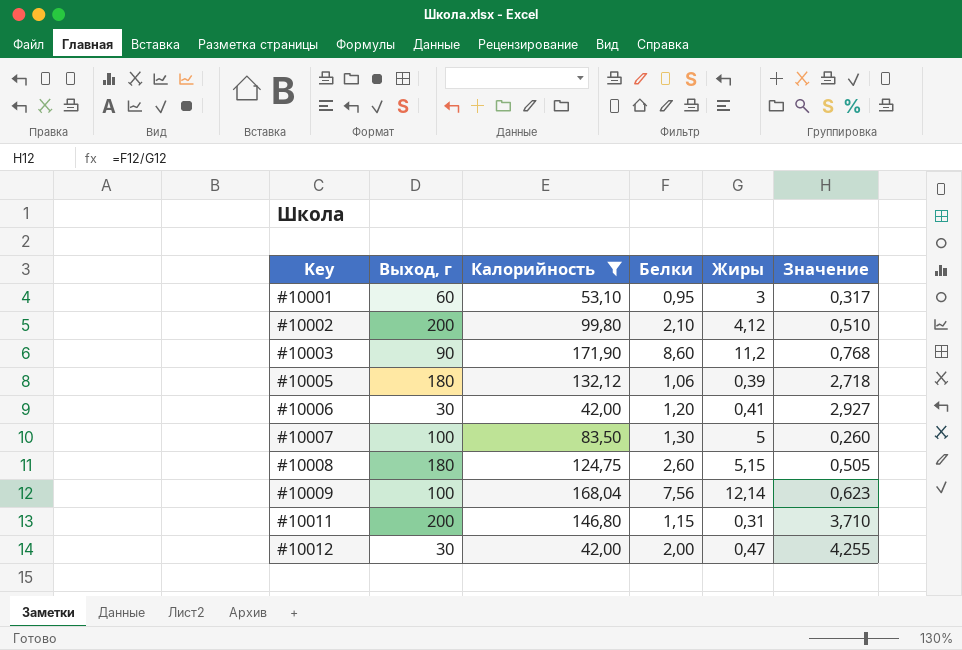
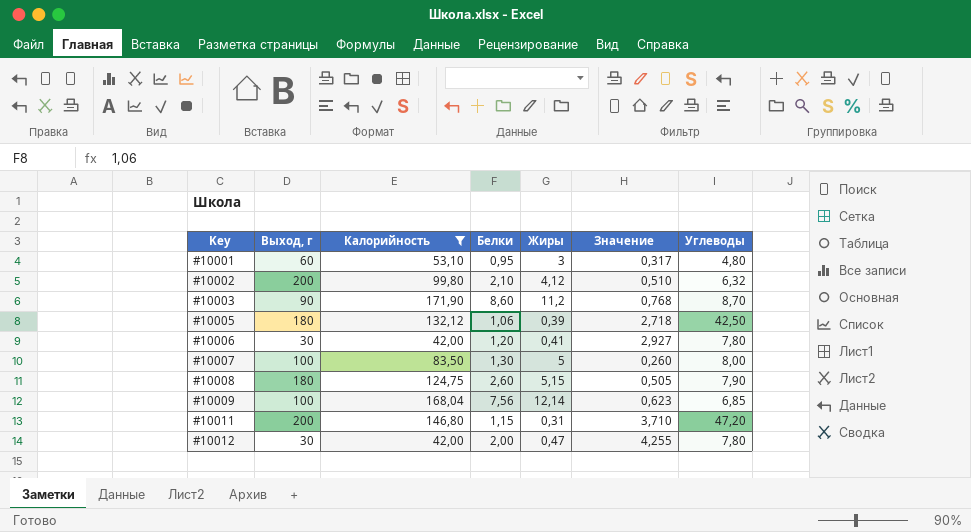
column Углеводы | position: none -> 7

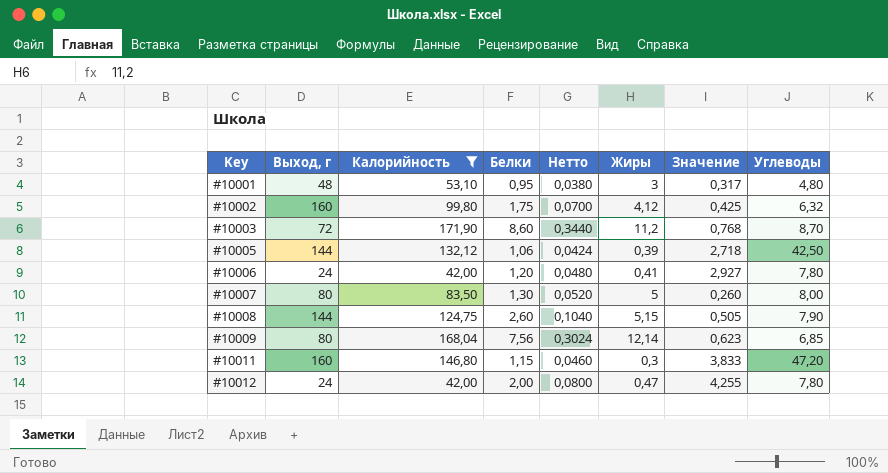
column Нетто | formula: none -> [Белки] * 0,04
#10001 | Выход, г: 60 -> 48
#10002 | Выход, г: 200 -> 160
#10002 | Белки: 2,10 -> 1,75
#10002 | Значение: 0,510 -> 0,425
#10003 | Выход, г: 90 -> 72
#10005 | Выход, г: 180 -> 144
#10006 | Выход, г: 30 -> 24
#10007 | Выход, г: 100 -> 80
#10008 | Выход, г: 180 -> 144
#10009 | Выход, г: 100 -> 80
#10011 | Выход, г: 200 -> 160
#10011 | Жиры: 0,31 -> 0,3
#10011 | Значение: 3,710 -> 3,833
#10012 | Выход, г: 30 -> 24

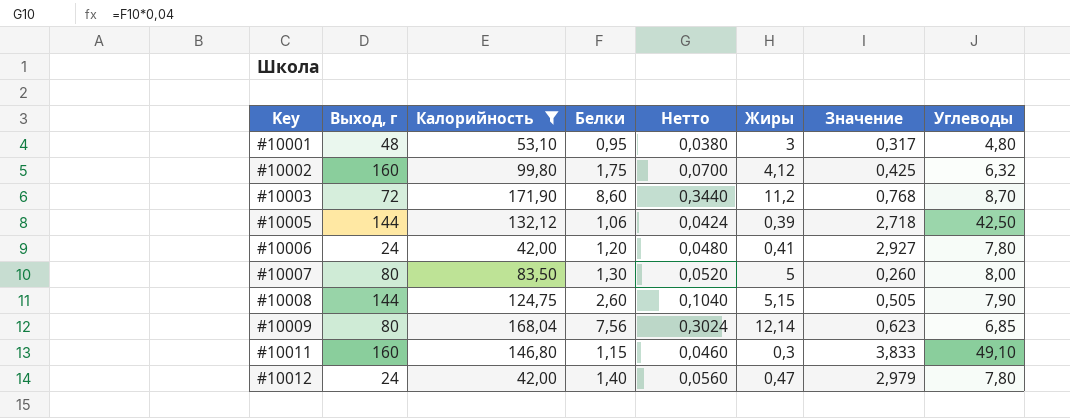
#10011 | Углеводы: 47,20 -> 49,10
#10012 | Белки: 2,00 -> 1,40
#10012 | Нетто: 0,0800 -> 0,0560
#10012 | Значение: 4,255 -> 2,979

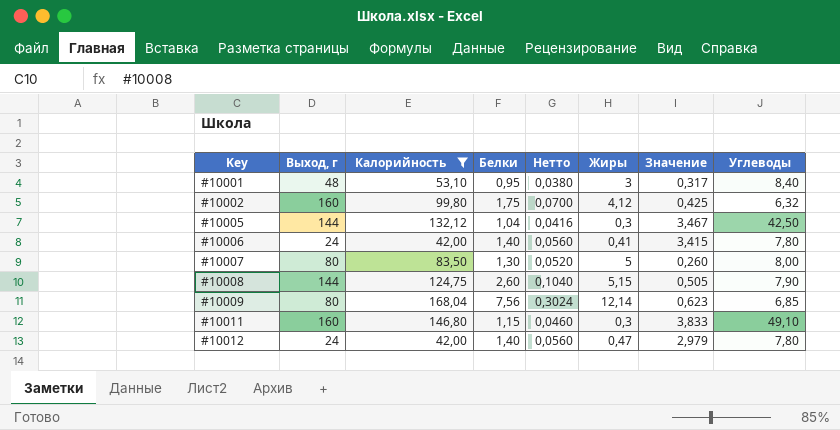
row #10003: 72 | 171,90 | 8,60 | 0,3440 | 11,2 | 0,768 | 8,70 -> none
#10001 | Углеводы: 4,80 -> 8,40
#10005 | Белки: 1,06 -> 1,04
#10005 | Нетто: 0,0424 -> 0,0416
#10005 | Жиры: 0,39 -> 0,3
#10005 | Значение: 2,718 -> 3,467
#10006 | Белки: 1,20 -> 1,40
#10006 | Нетто: 0,0480 -> 0,0560
#10006 | Значение: 2,927 -> 3,415

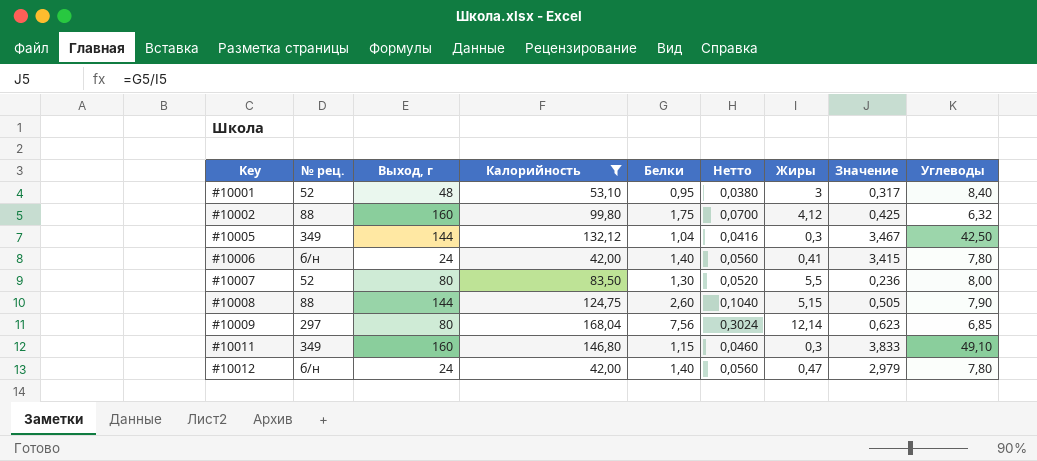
column № рец. | position: none -> 2
#10007 | Жиры: 5 -> 5,5
#10007 | Значение: 0,260 -> 0,236

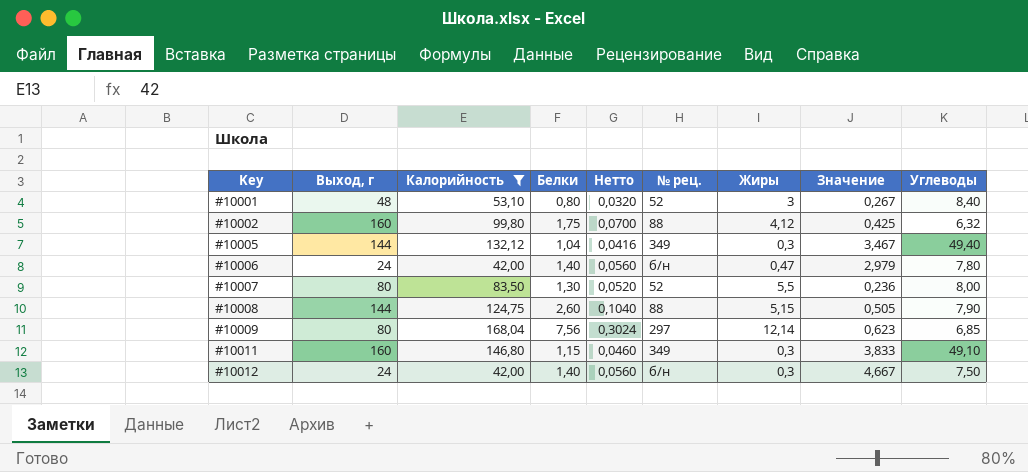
column № рец. | position: 2 -> 6
#10001 | Белки: 0,95 -> 0,80
#10001 | Нетто: 0,0380 -> 0,0320
#10001 | Значение: 0,317 -> 0,267
#10005 | Углеводы: 42,50 -> 49,40
#10006 | Жиры: 0,41 -> 0,47
#10006 | Значение: 3,415 -> 2,979
#10012 | Жиры: 0,47 -> 0,3
#10012 | Значение: 2,979 -> 4,667
#10012 | Углеводы: 7,80 -> 7,50

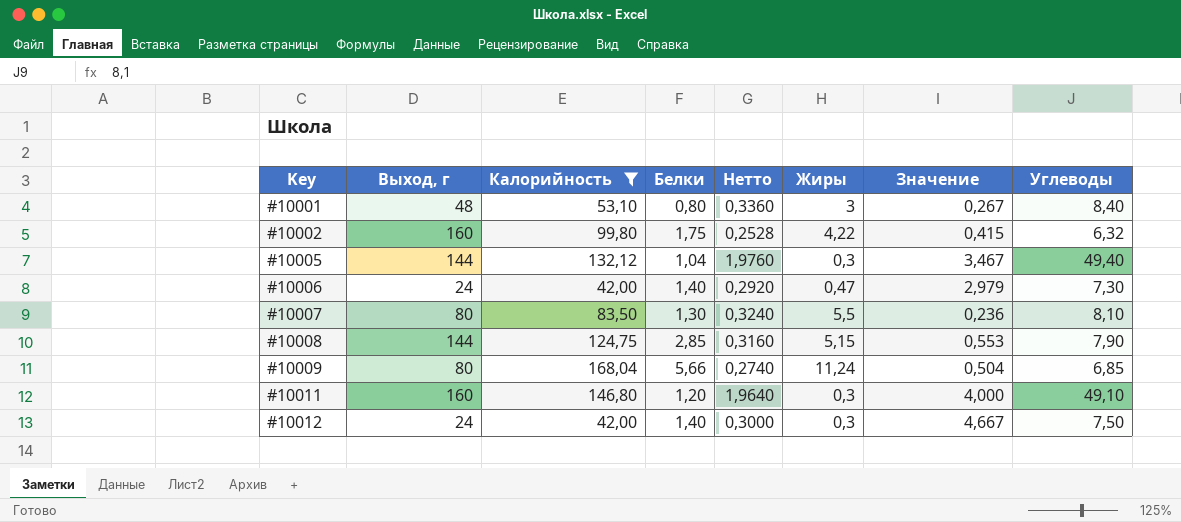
column № рец. | position: 6 -> none
column Нетто | formula: [Белки] * 0,04 -> [Углеводы] * 0,04
#10002 | Жиры: 4,12 -> 4,22
#10002 | Значение: 0,425 -> 0,415
#10006 | Углеводы: 7,80 -> 7,30
#10007 | Углеводы: 8,00 -> 8,10
#10008 | Белки: 2,60 -> 2,85
#10008 | Значение: 0,505 -> 0,553
#10009 | Белки: 7,56 -> 5,66
#10009 | Жиры: 12,14 -> 11,24
#10009 | Значение: 0,623 -> 0,504
#10011 | Белки: 1,15 -> 1,20
#10011 | Значение: 3,833 -> 4,000

